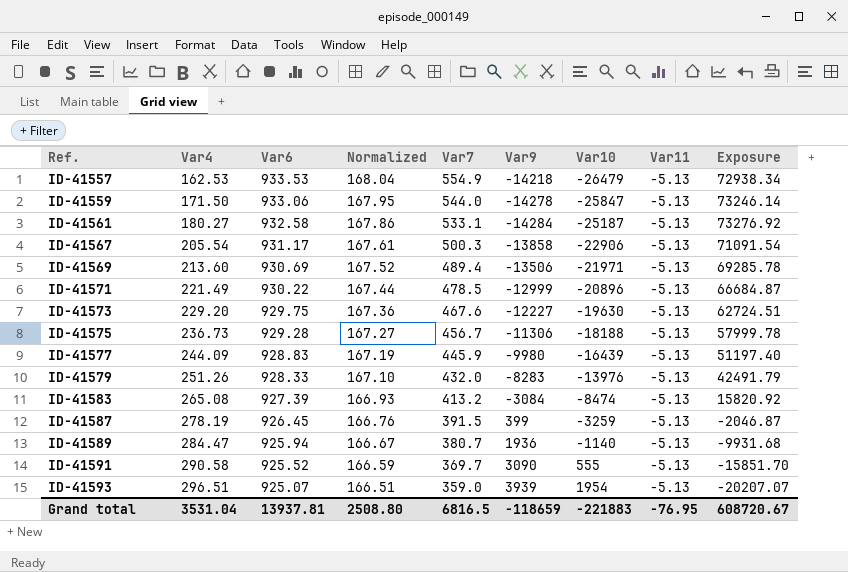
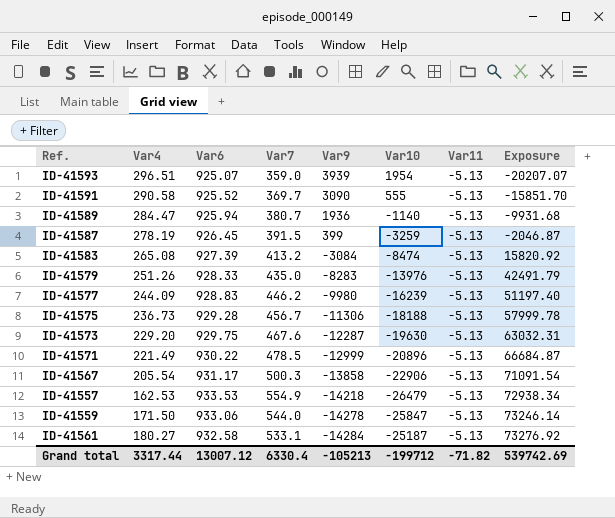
row order: Ref. ascending -> Var9 descending
column Normalized | formula: [Var6] * 0.18 -> none
row ID-41569: 213.60 | 930.69 | 167.52 | 489.4 | -13506 | -21971 | -5.13 | 69285.78 -> none
ID-41579 | Var7: 432.0 -> 435.0
ID-41577 | Var7: 445.9 -> 446.2
ID-41577 | Var10: -16439 -> -16239
ID-41573 | Var9: -12227 -> -12287
ID-41573 | Exposure: 62724.51 -> 63032.31
Grand total | Var4: 3531.04 -> 3317.44
Grand total | Var6: 13937.81 -> 13007.12
Grand total | Var7: 6816.5 -> 6330.4
Grand total | Var9: -118659 -> -105213
Grand total | Var10: -221883 -> -199712
Grand total | Var11: -76.95 -> -71.82
Grand total | Exposure: 608720.67 -> 539742.69

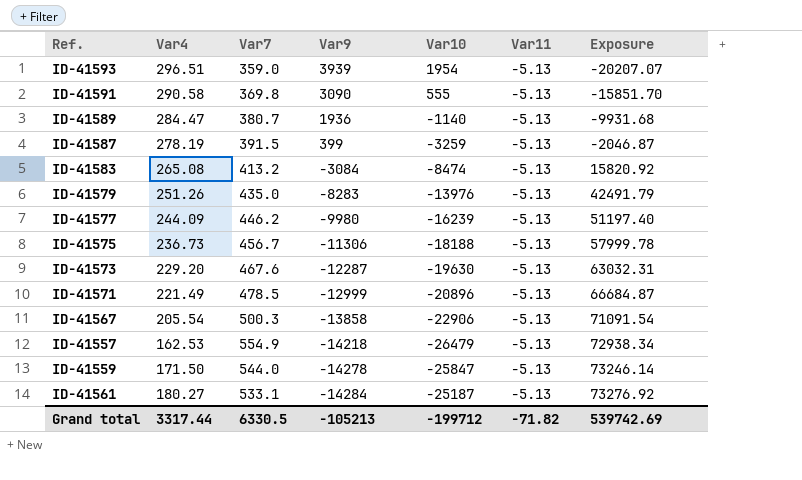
column Var6 | position: 3 -> none
ID-41591 | Var7: 369.7 -> 369.8
Grand total | Var7: 6330.4 -> 6330.5

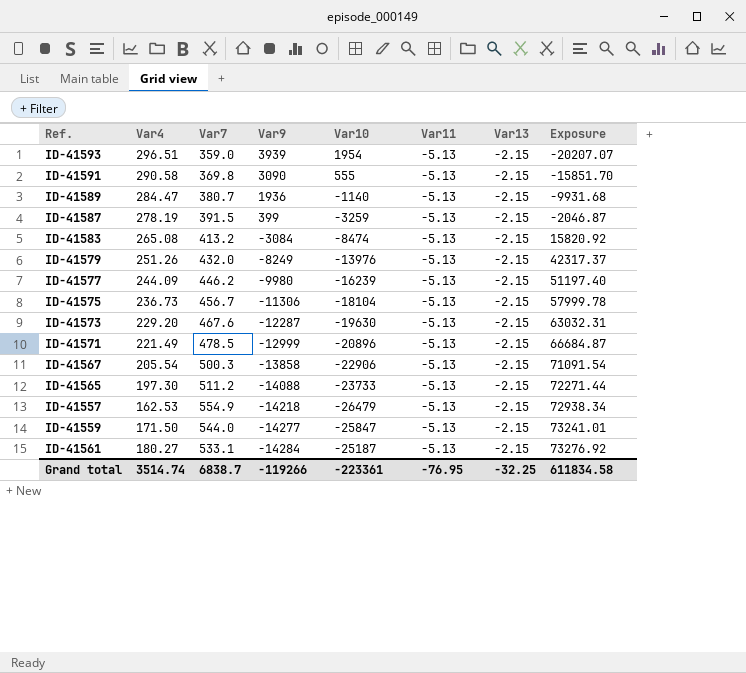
column Var13 | position: none -> 7
ID-41579 | Var7: 435.0 -> 432.0
ID-41579 | Var9: -8283 -> -8249
ID-41579 | Exposure: 42491.79 -> 42317.37
ID-41575 | Var10: -18188 -> -18104
row ID-41565: none -> 197.30 | 511.2 | -14088 | -23733 | -5.13 | -2.15 | 72271.44
ID-41559 | Var9: -14278 -> -14277
ID-41559 | Exposure: 73246.14 -> 73241.01
Grand total | Var4: 3317.44 -> 3514.74
Grand total | Var7: 6330.5 -> 6838.7
Grand total | Var9: -105213 -> -119266
Grand total | Var10: -199712 -> -223361
Grand total | Var11: -71.82 -> -76.95
Grand total | Exposure: 539742.69 -> 611834.58

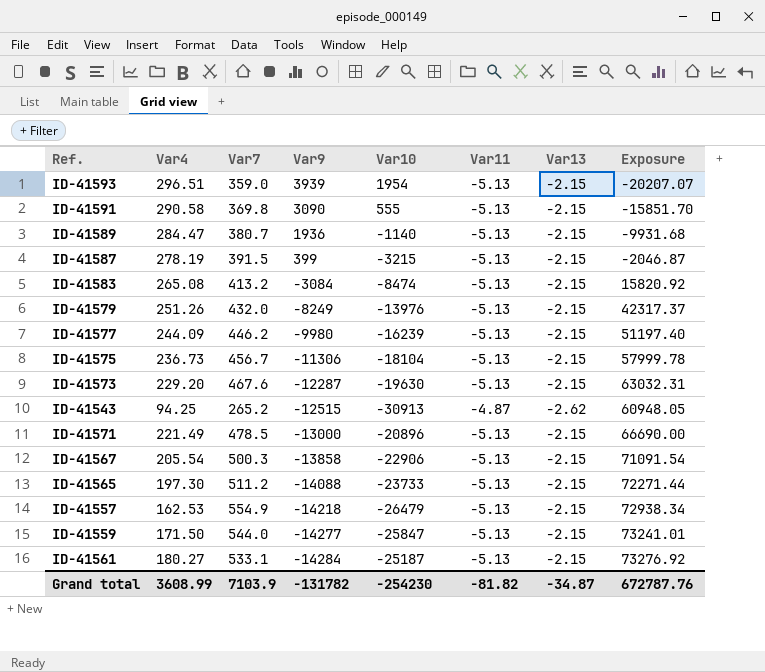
ID-41587 | Var10: -3259 -> -3215
row ID-41543: none -> 94.25 | 265.2 | -12515 | -30913 | -4.87 | -2.62 | 60948.05
ID-41571 | Var9: -12999 -> -13000
ID-41571 | Exposure: 66684.87 -> 66690.00
Grand total | Var4: 3514.74 -> 3608.99
Grand total | Var7: 6838.7 -> 7103.9
Grand total | Var9: -119266 -> -131782
Grand total | Var10: -223361 -> -254230
Grand total | Var11: -76.95 -> -81.82
Grand total | Var13: -32.25 -> -34.87
Grand total | Exposure: 611834.58 -> 672787.76

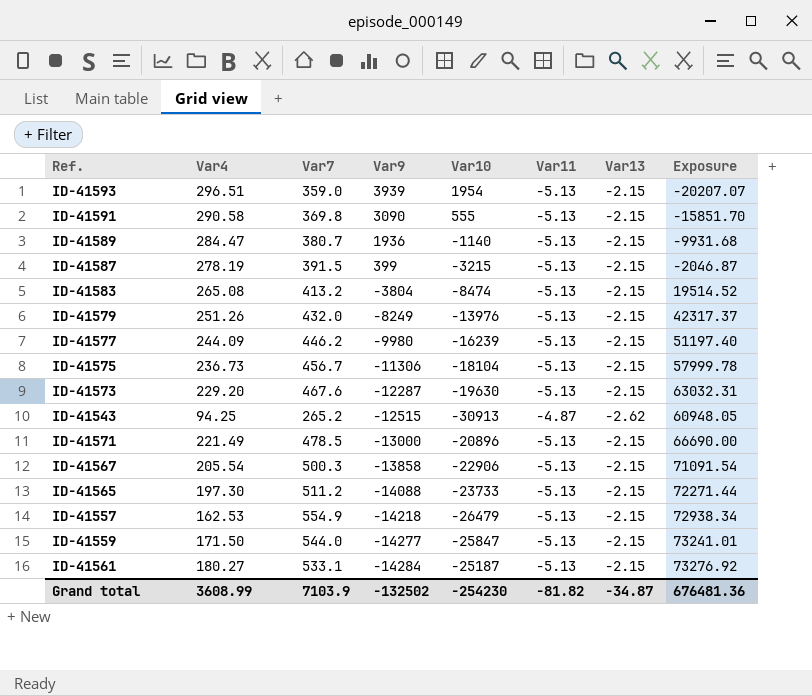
ID-41583 | Var9: -3084 -> -3804
ID-41583 | Exposure: 15820.92 -> 19514.52
Grand total | Var9: -131782 -> -132502
Grand total | Exposure: 672787.76 -> 676481.36

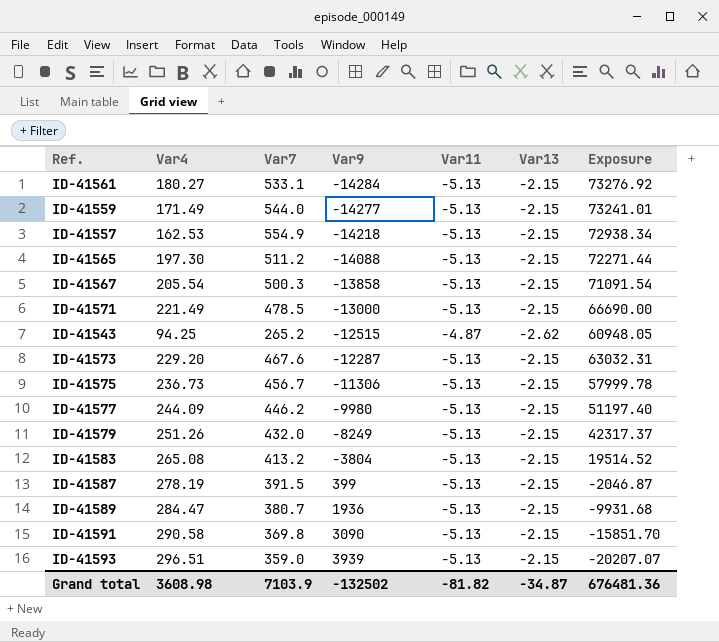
row order: Var9 descending -> Var9 ascending
column Var10 | position: 5 -> none
ID-41559 | Var4: 171.50 -> 171.49
Grand total | Var4: 3608.99 -> 3608.98

